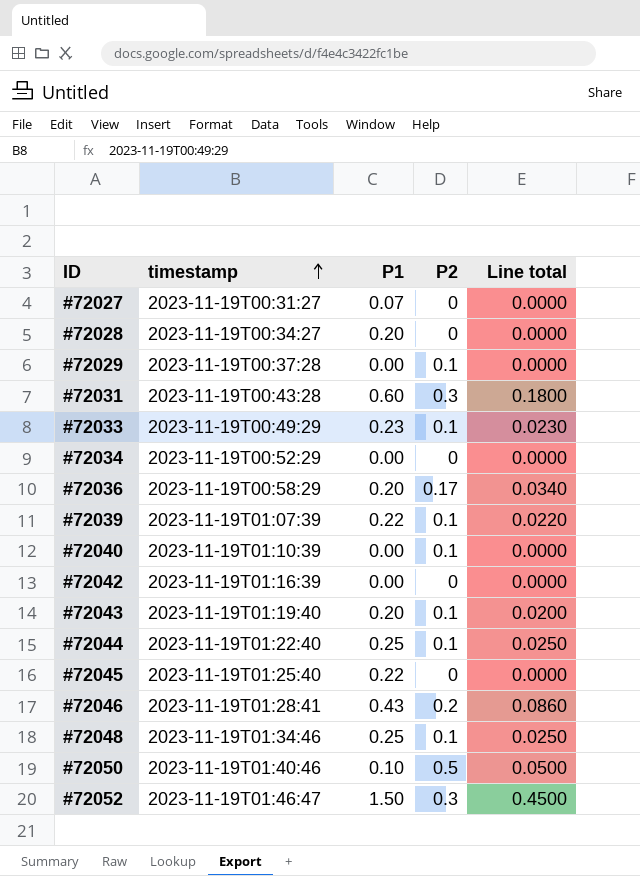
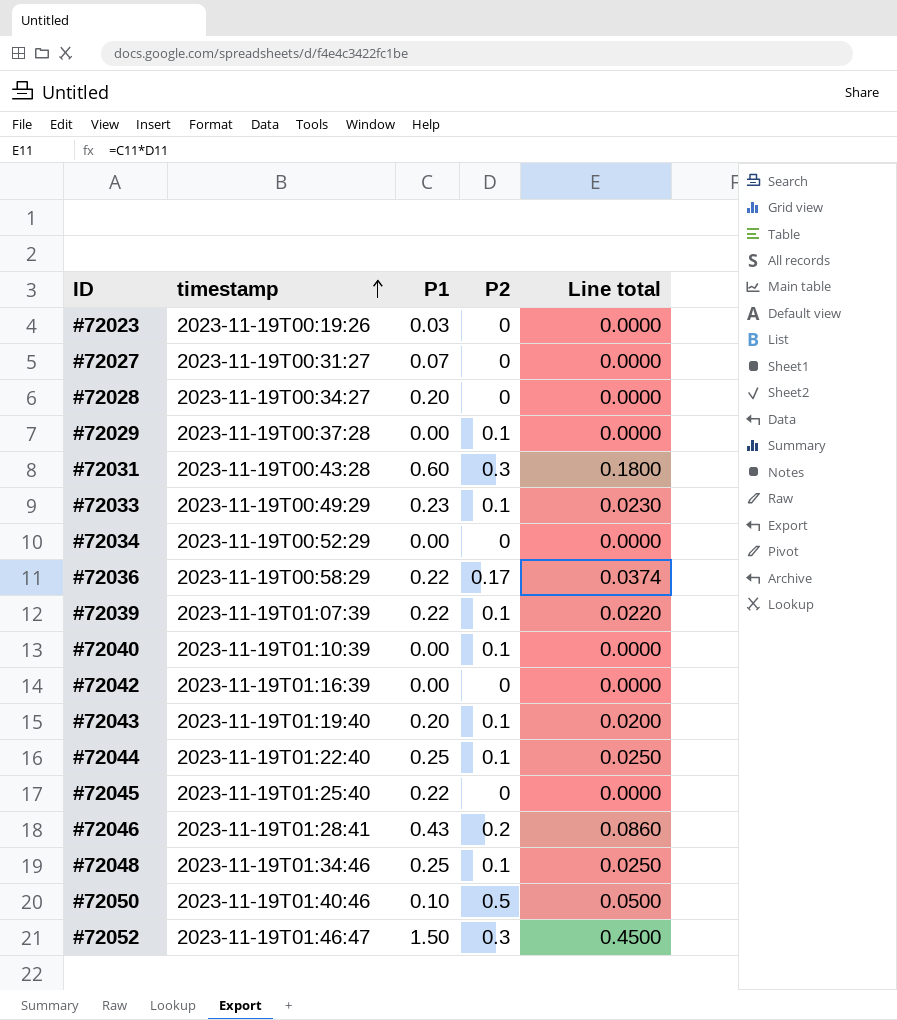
row #72023: none -> 2023-11-19T00:19:26 | 0.03 | 0 | 0.0000
#72036 | P1: 0.20 -> 0.22
#72036 | Line total: 0.0340 -> 0.0374

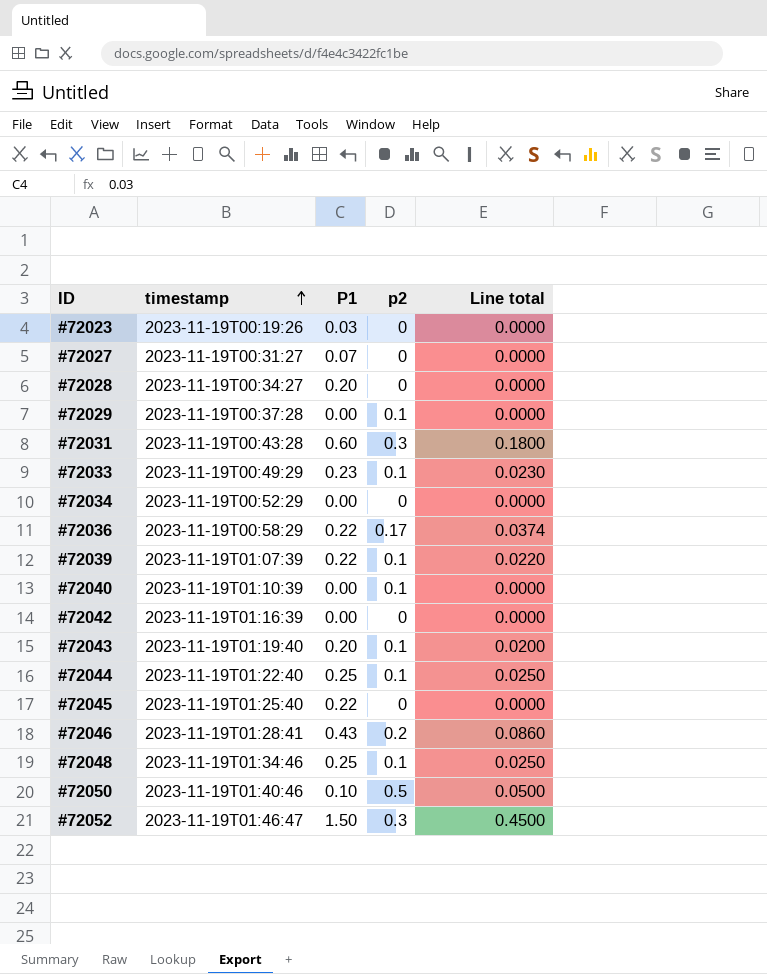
column name: P2 -> p2

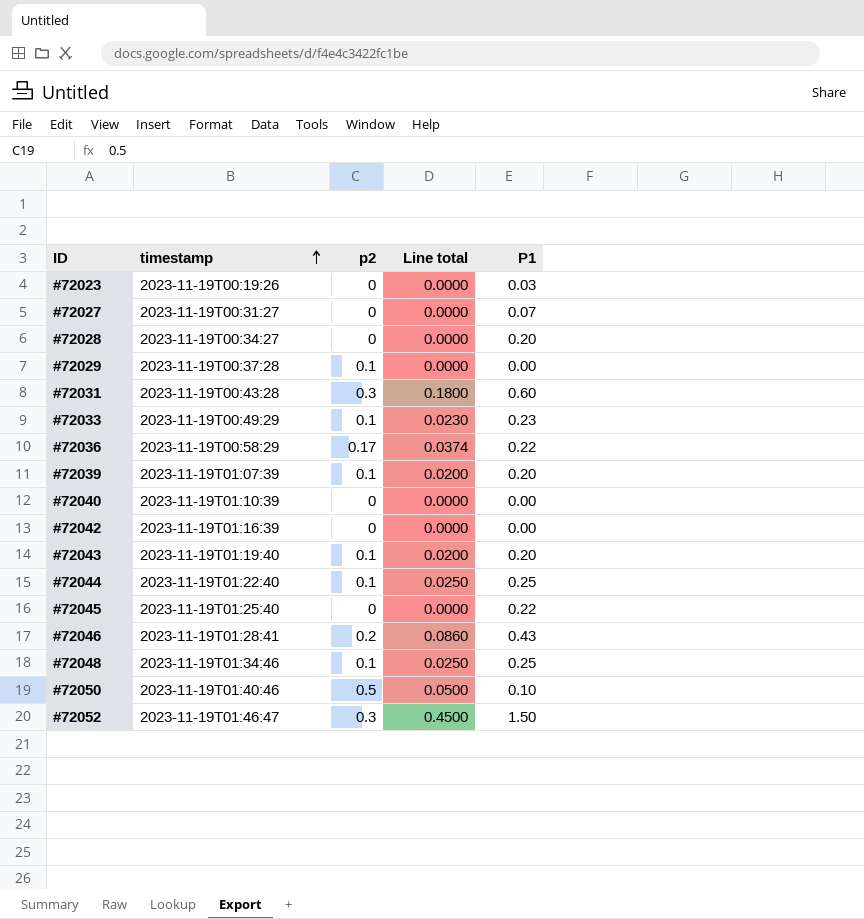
column P1 | position: 3 -> 5
row #72034: 2023-11-19T00:52:29 | 0.00 | 0 | 0.0000 -> none
#72039 | Line total: 0.0220 -> 0.0200
#72039 | P1: 0.22 -> 0.20
#72040 | p2: 0.1 -> 0

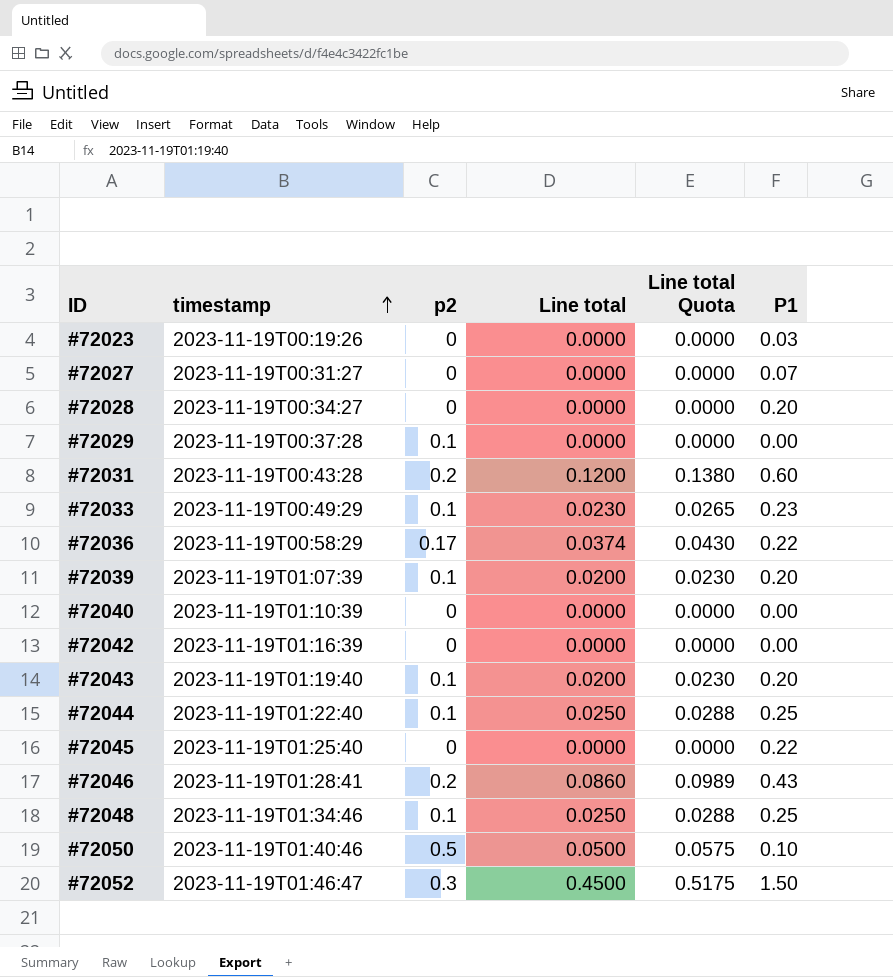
column Line total Quota | formula: none -> [Line total] * 1.15
#72031 | p2: 0.3 -> 0.2
#72031 | Line total: 0.1800 -> 0.1200

